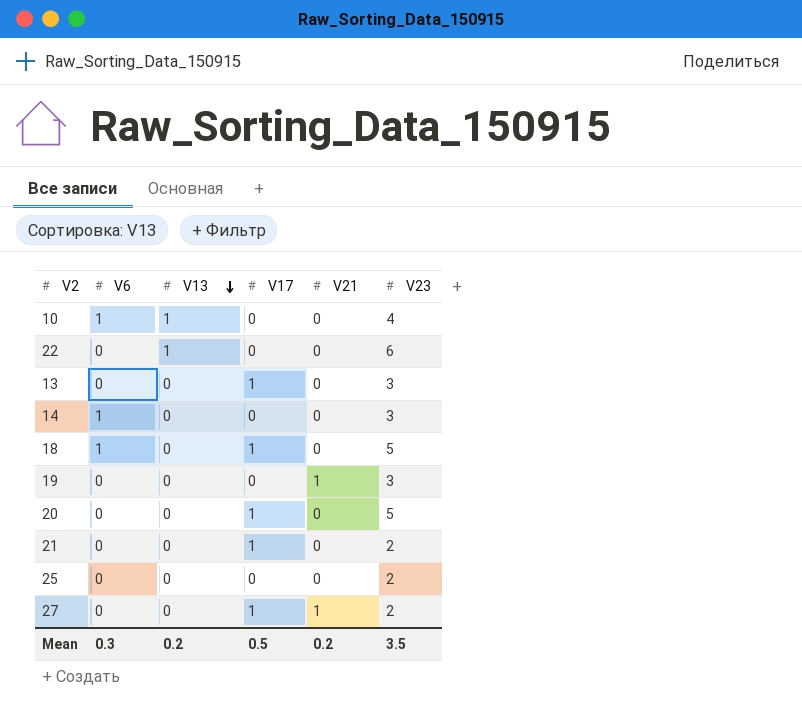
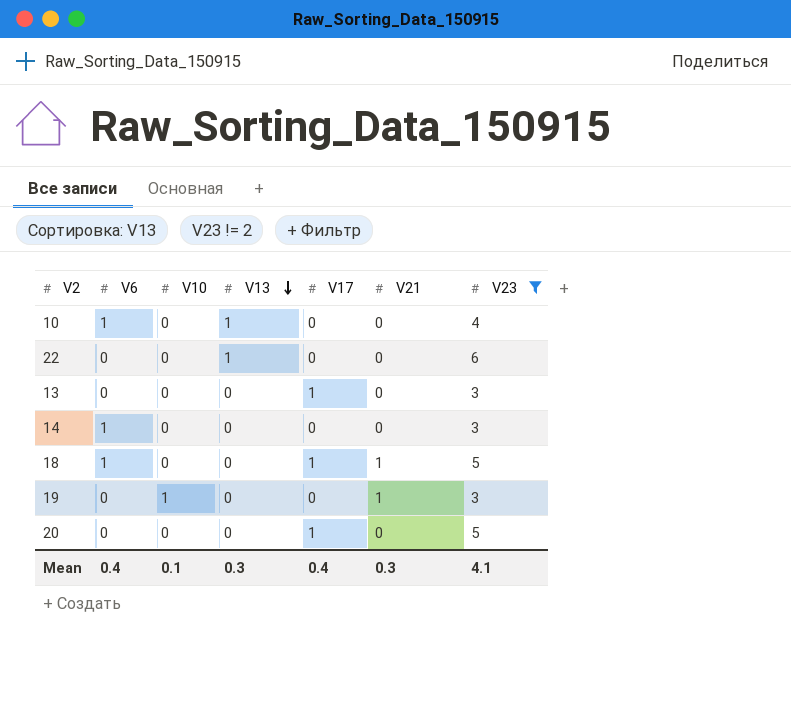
filter: none -> V23 != 2
column V10 | position: none -> 3
18 | V21: 0 -> 1
Mean | V6: 0.3 -> 0.4
Mean | V13: 0.2 -> 0.3
Mean | V17: 0.5 -> 0.4
Mean | V21: 0.2 -> 0.3
Mean | V23: 3.5 -> 4.1

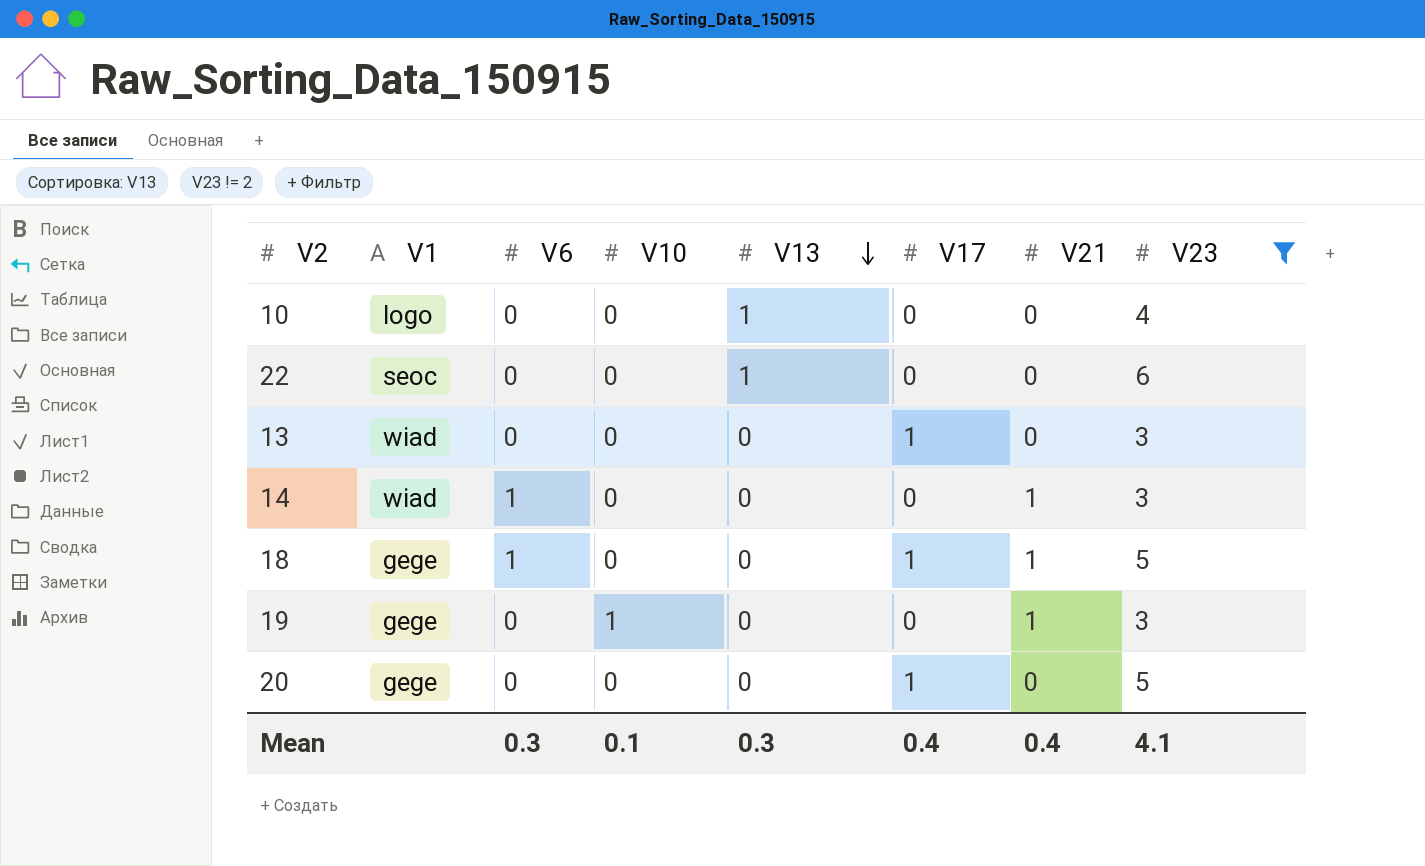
column V1 | position: none -> 2
10 | V6: 1 -> 0
14 | V21: 0 -> 1
Mean | V6: 0.4 -> 0.3
Mean | V21: 0.3 -> 0.4

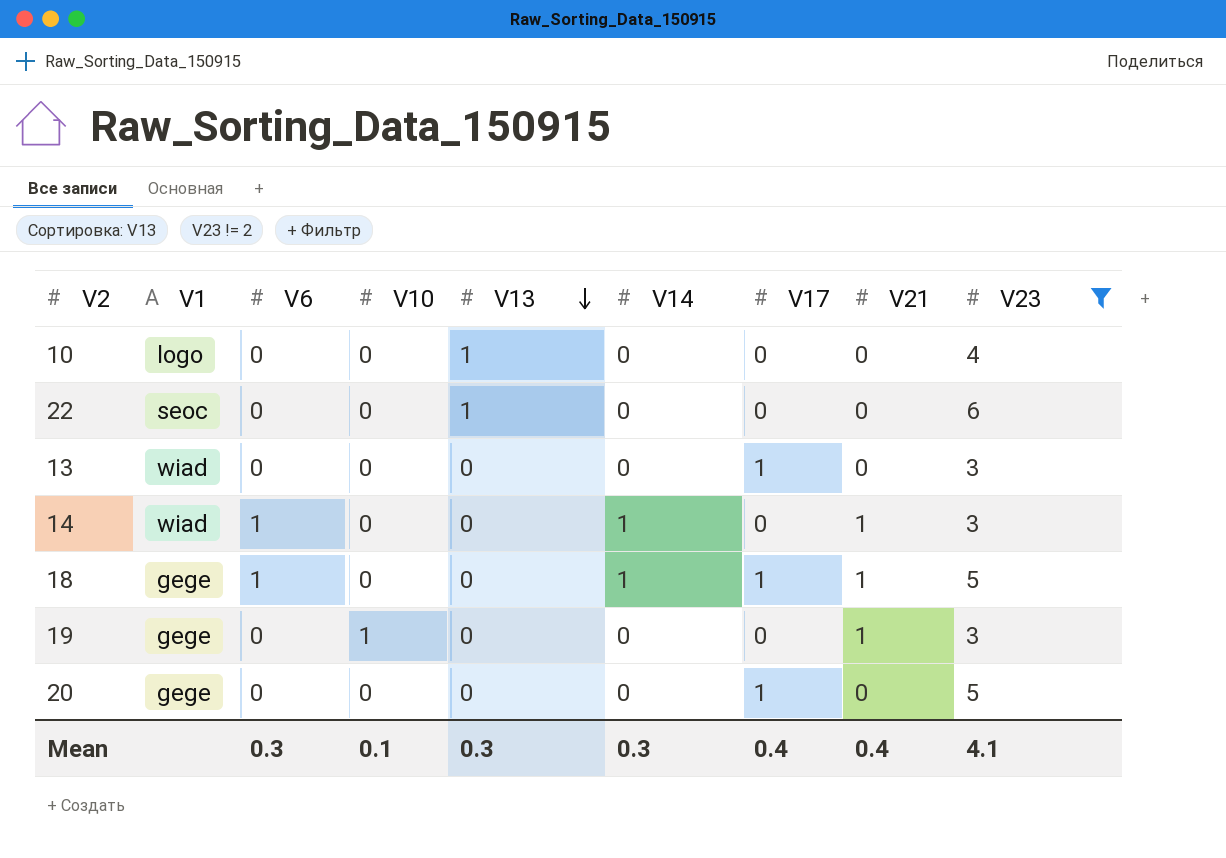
column V14 | position: none -> 6

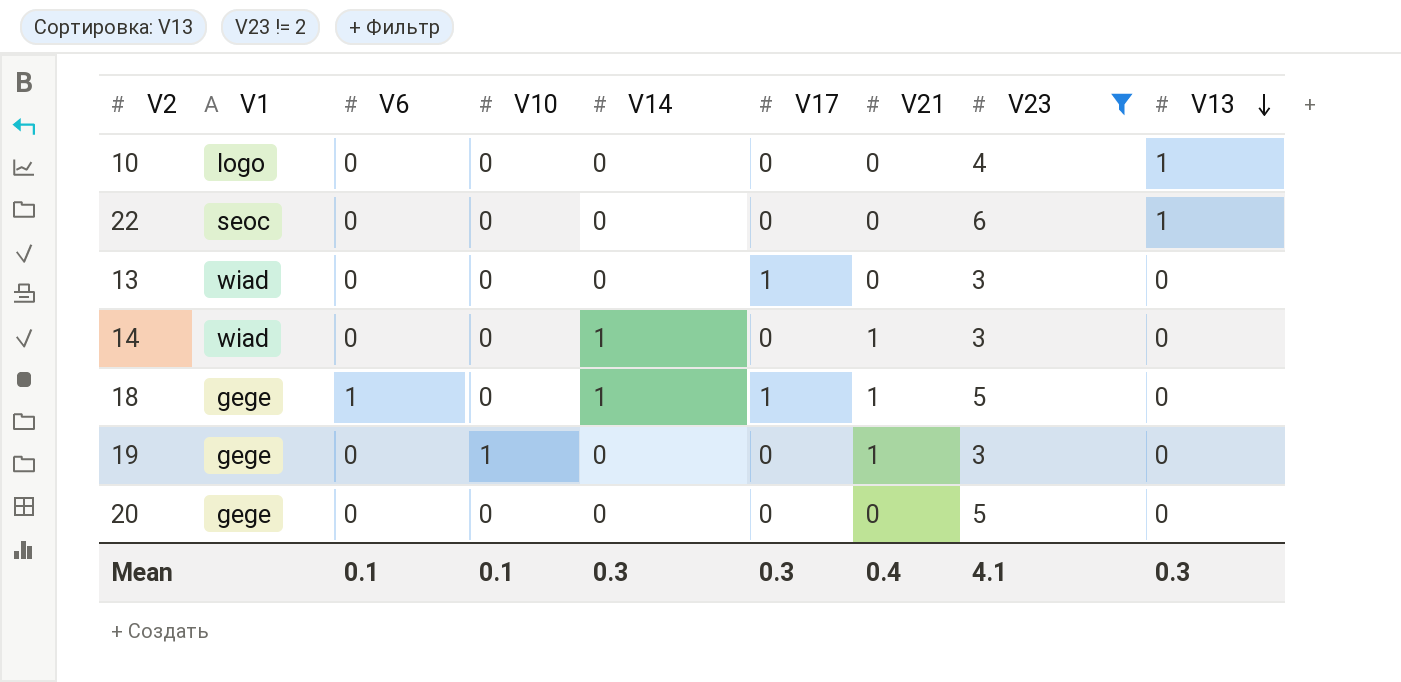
column V13 | position: 5 -> 9
14 | V6: 1 -> 0
20 | V17: 1 -> 0
Mean | V6: 0.3 -> 0.1
Mean | V17: 0.4 -> 0.3

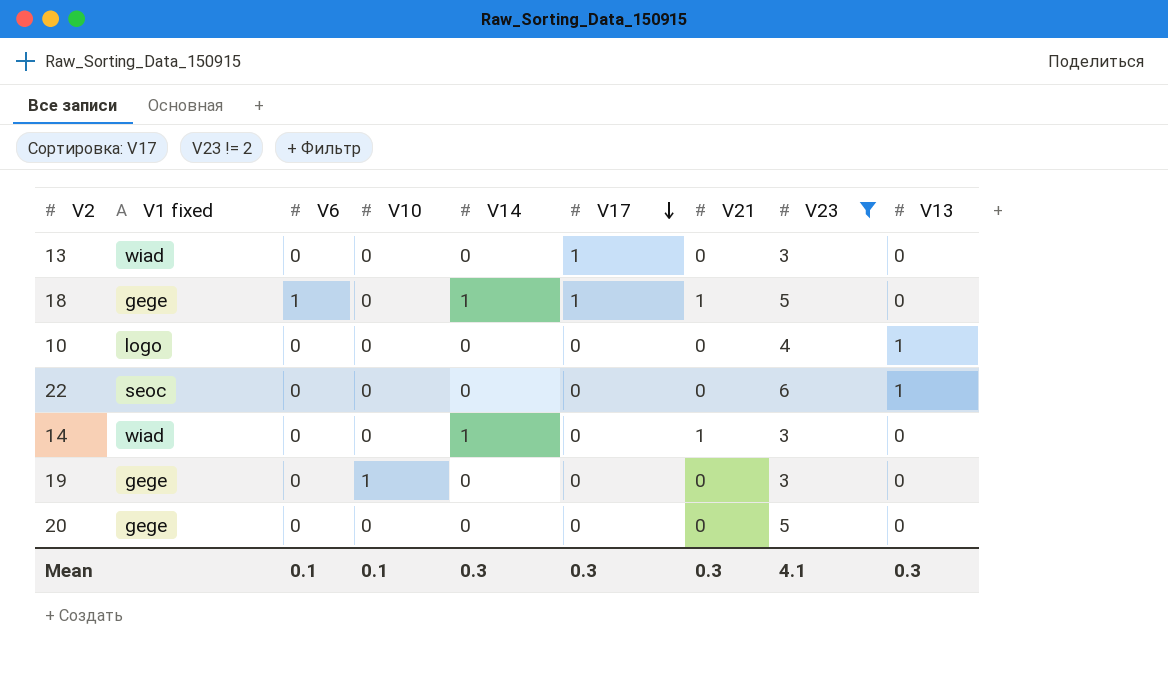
row order: V13 descending -> V17 descending
column name: V1 -> V1 fixed
19 | V21: 1 -> 0
Mean | V21: 0.4 -> 0.3

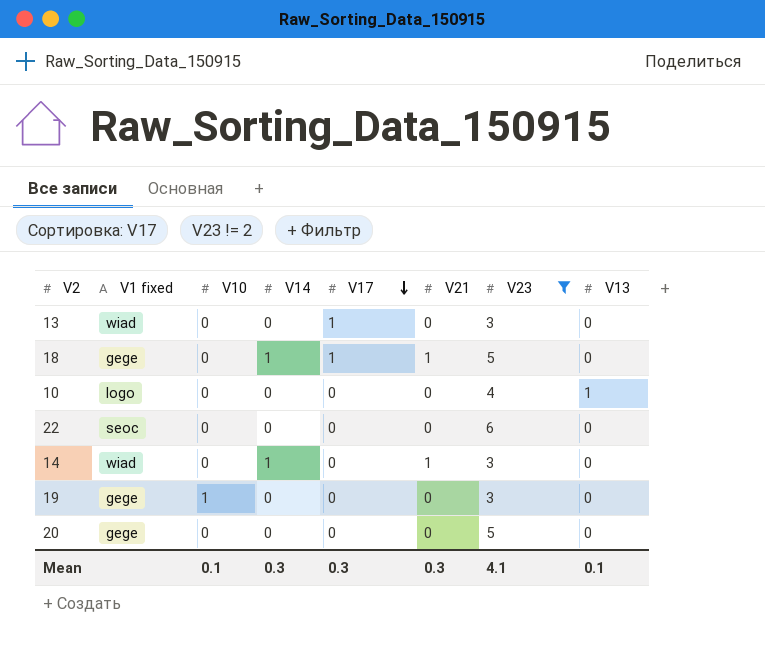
column V6 | position: 3 -> none
22 | V13: 1 -> 0
Mean | V13: 0.3 -> 0.1

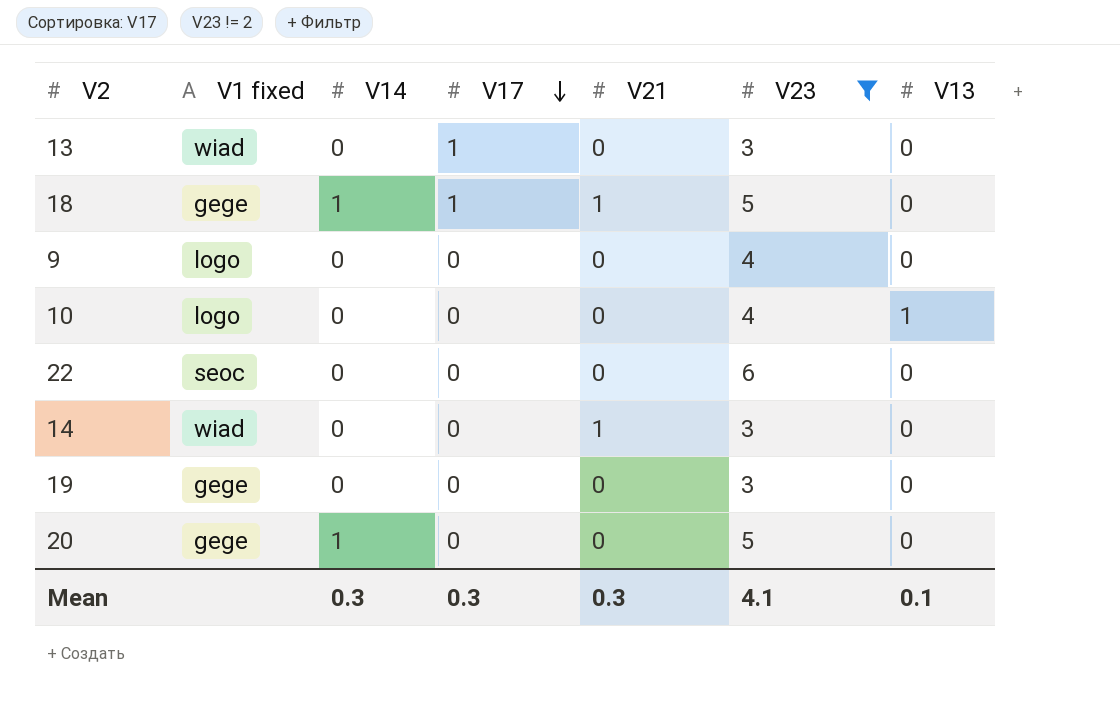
column V10 | position: 3 -> none
row 9: none -> logo | 0 | 0 | 0 | 4 | 0
14 | V14: 1 -> 0
20 | V14: 0 -> 1

